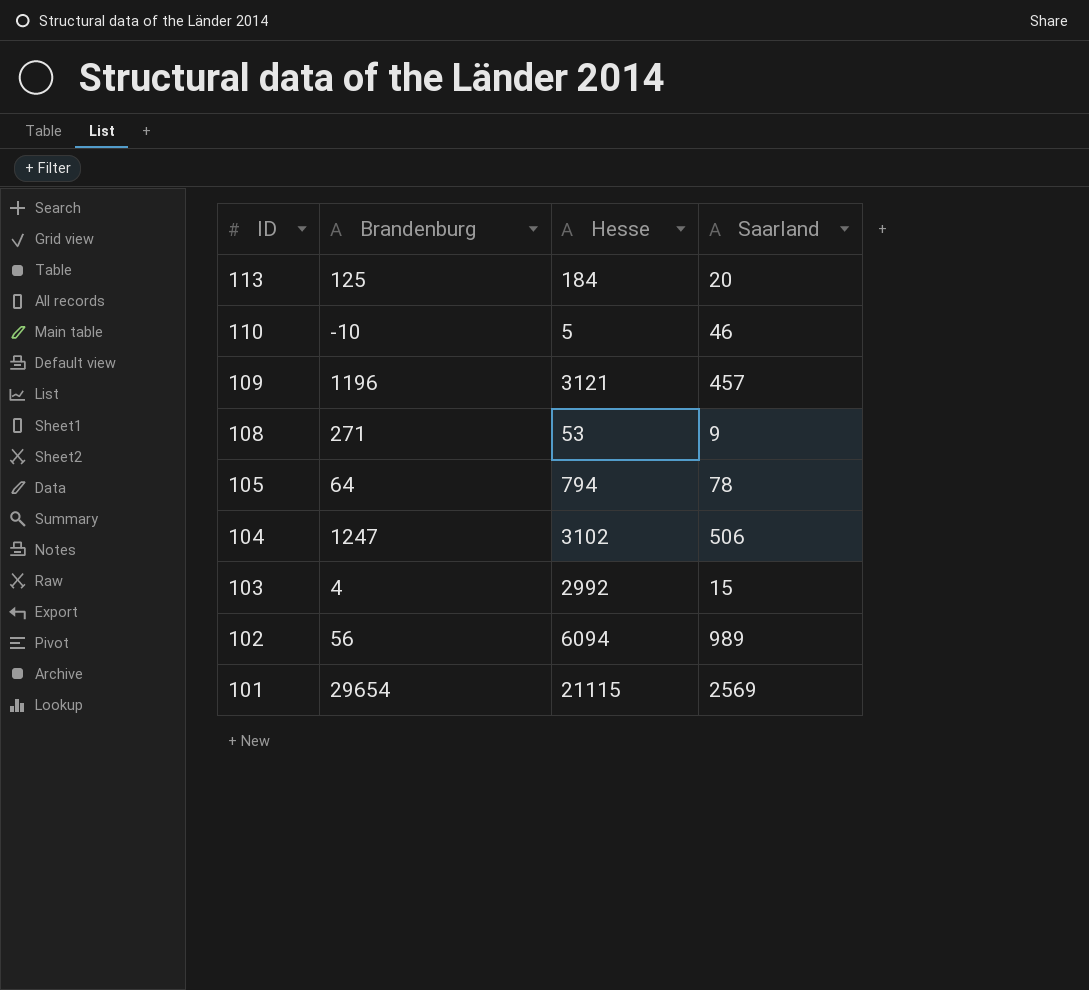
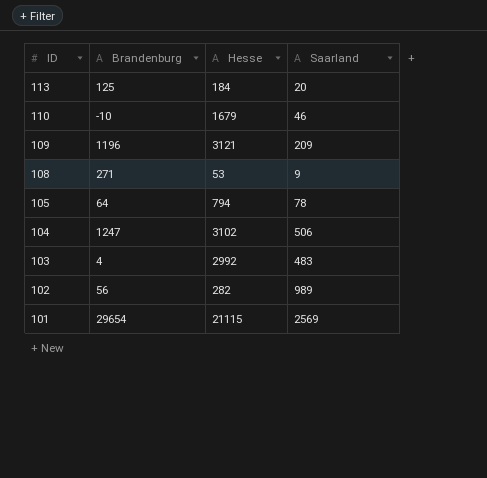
110 | Hesse: 5 -> 1679
109 | Saarland: 457 -> 209
103 | Saarland: 15 -> 483
102 | Hesse: 6094 -> 282

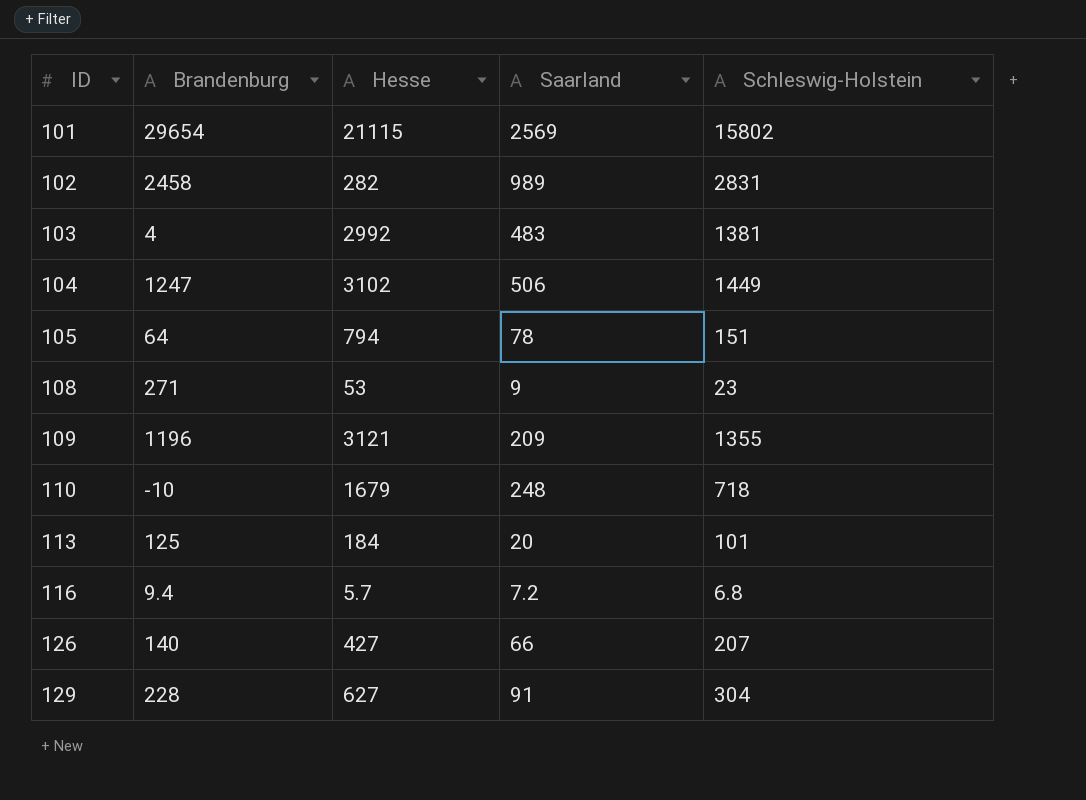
row order: ID descending -> ID ascending
column Schleswig-Holstein | position: none -> 5
102 | Brandenburg: 56 -> 2458
110 | Saarland: 46 -> 248
row 116: none -> 9.4 | 5.7 | 7.2 | 6.8
row 126: none -> 140 | 427 | 66 | 207
row 129: none -> 228 | 627 | 91 | 304

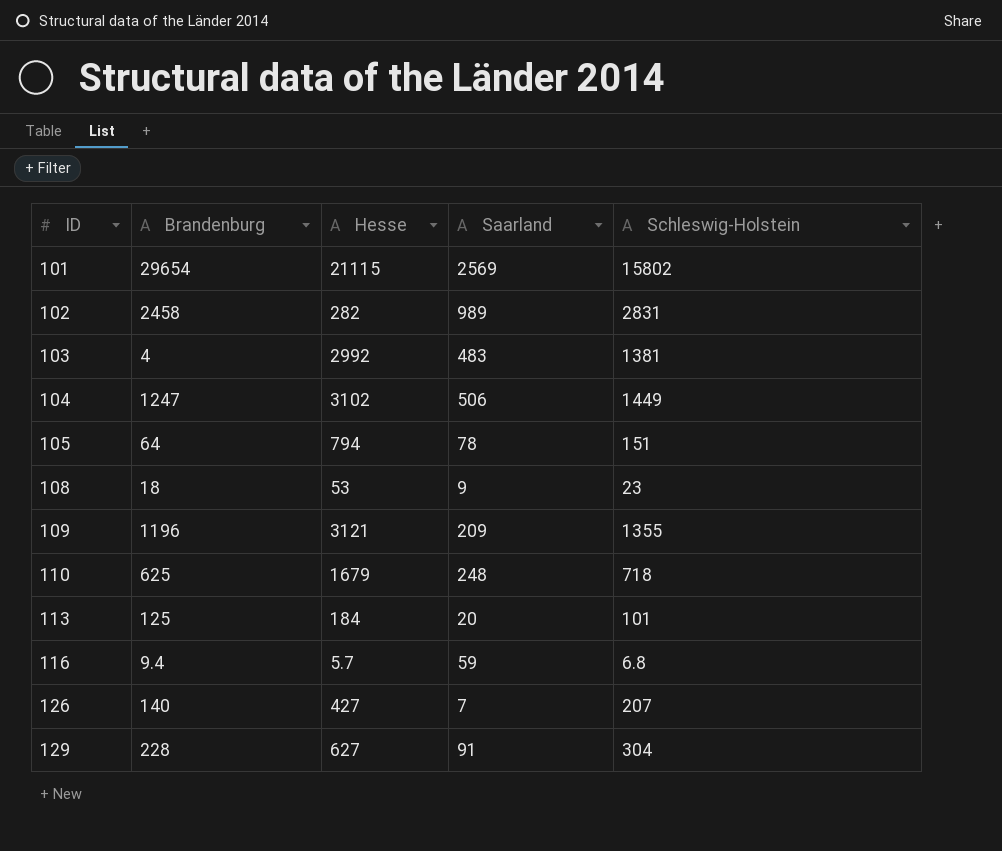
108 | Brandenburg: 271 -> 18
110 | Brandenburg: -10 -> 625
116 | Saarland: 7.2 -> 59
126 | Saarland: 66 -> 7

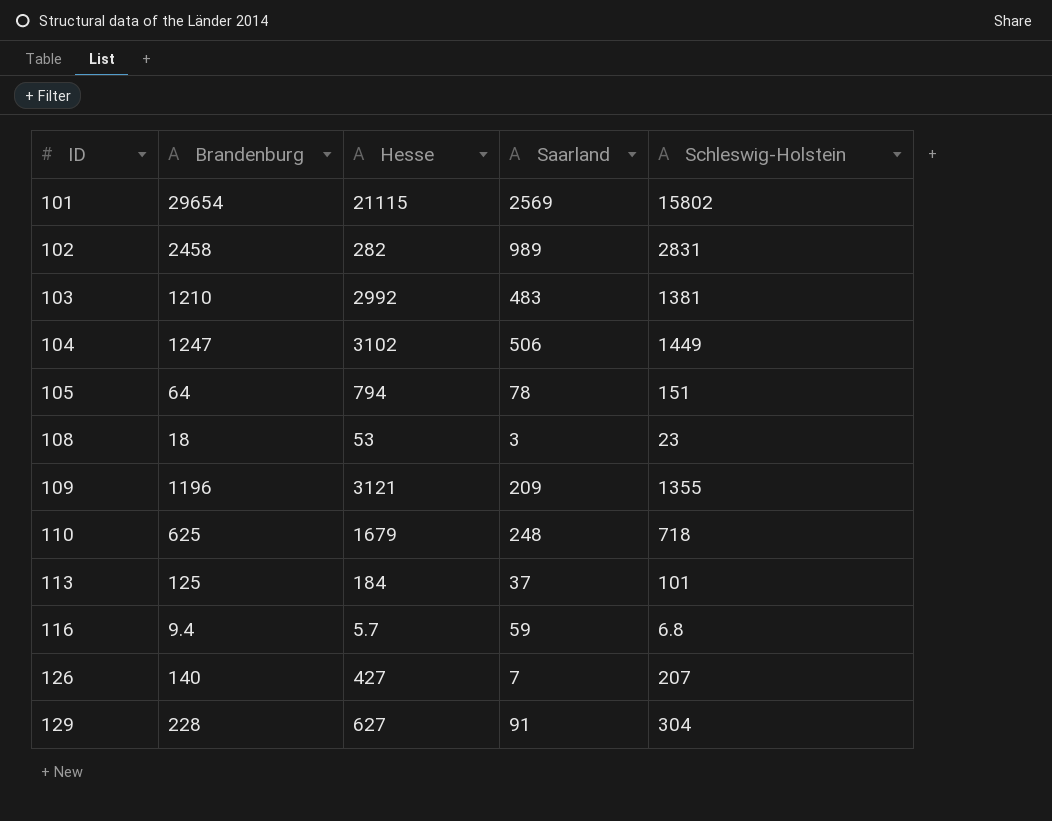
103 | Brandenburg: 4 -> 1210
108 | Saarland: 9 -> 3
113 | Saarland: 20 -> 37

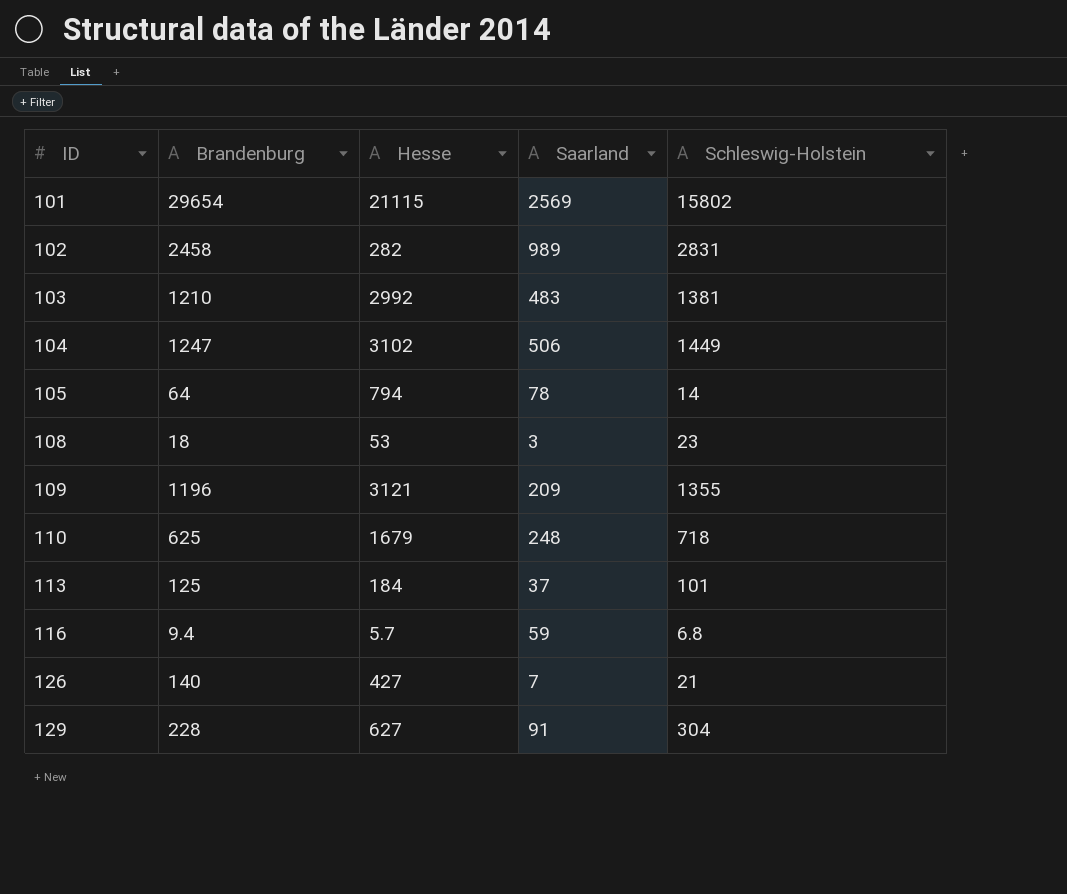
105 | Schleswig-Holstein: 151 -> 14
126 | Schleswig-Holstein: 207 -> 21

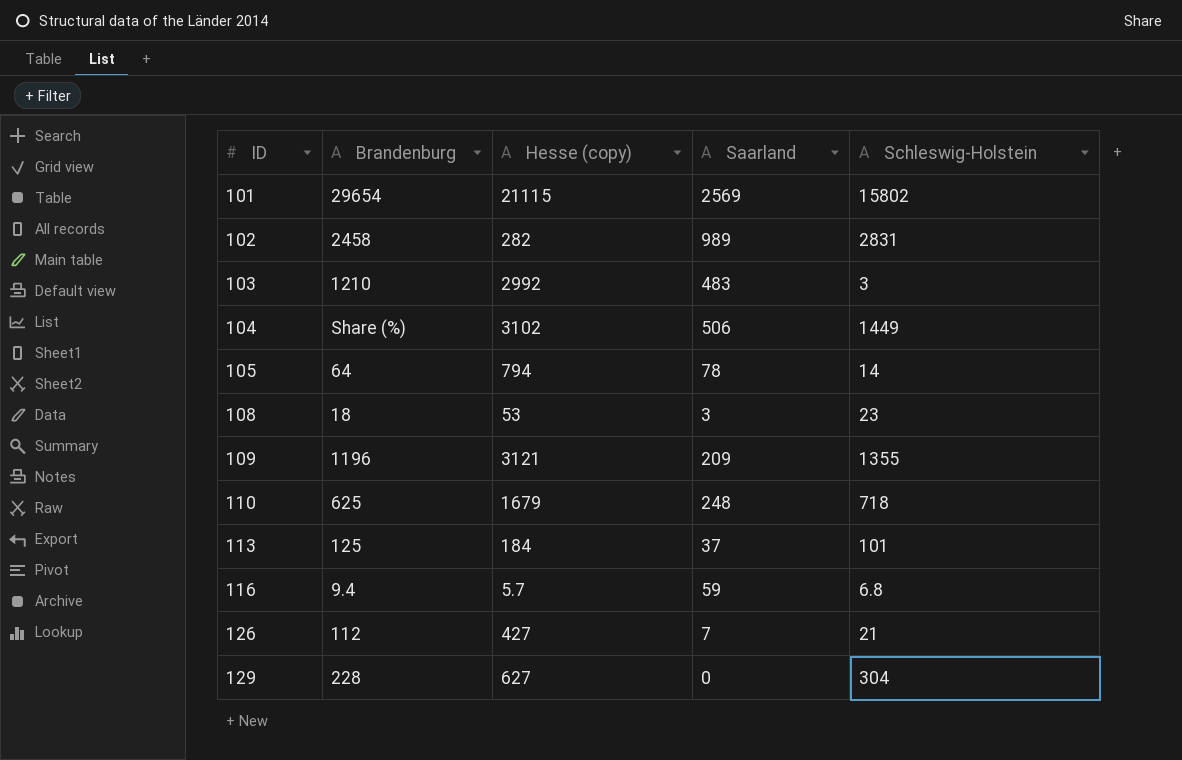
column name: Hesse -> Hesse (copy)
103 | Schleswig-Holstein: 1381 -> 3
104 | Brandenburg: 1247 -> Share (%)
126 | Brandenburg: 140 -> 112
129 | Saarland: 91 -> 0

